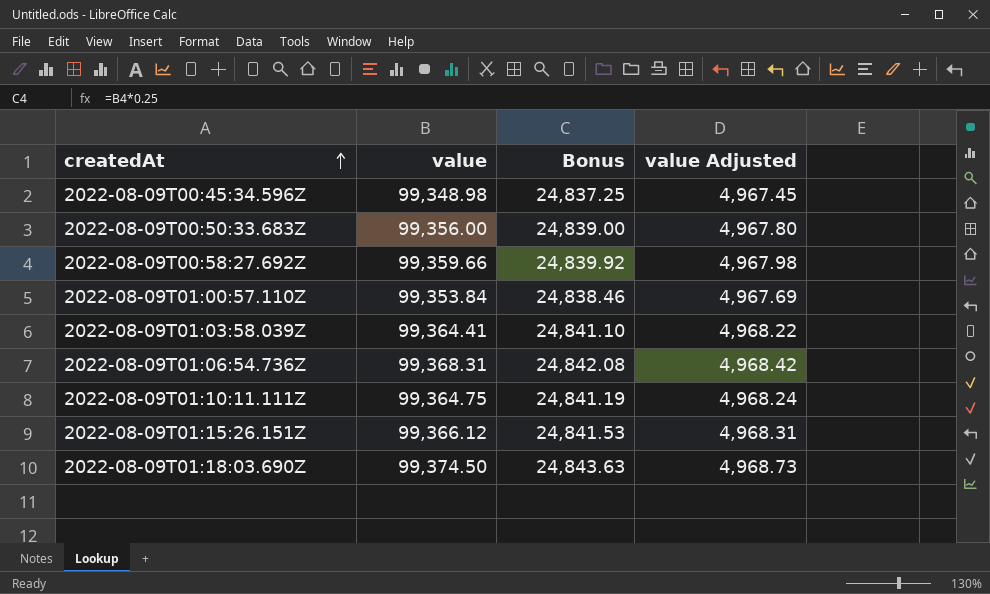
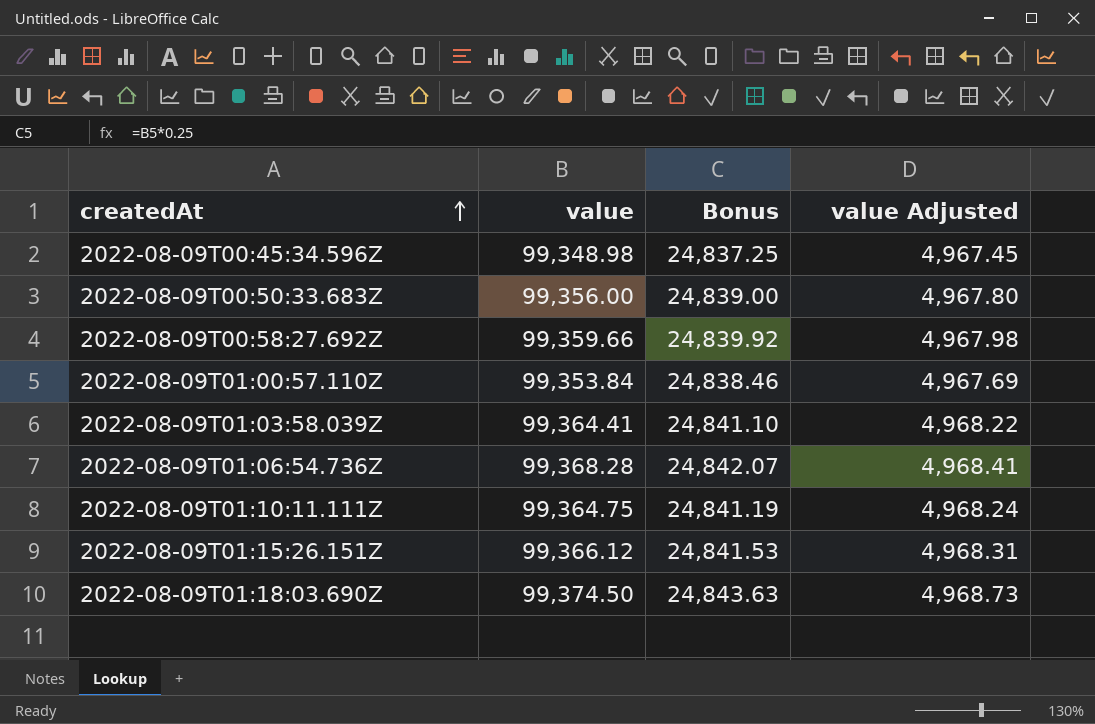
2022-08-09T01:06:54.736Z | value: 99,368.31 -> 99,368.28
2022-08-09T01:06:54.736Z | Bonus: 24,842.08 -> 24,842.07
2022-08-09T01:06:54.736Z | value Adjusted: 4,968.42 -> 4,968.41

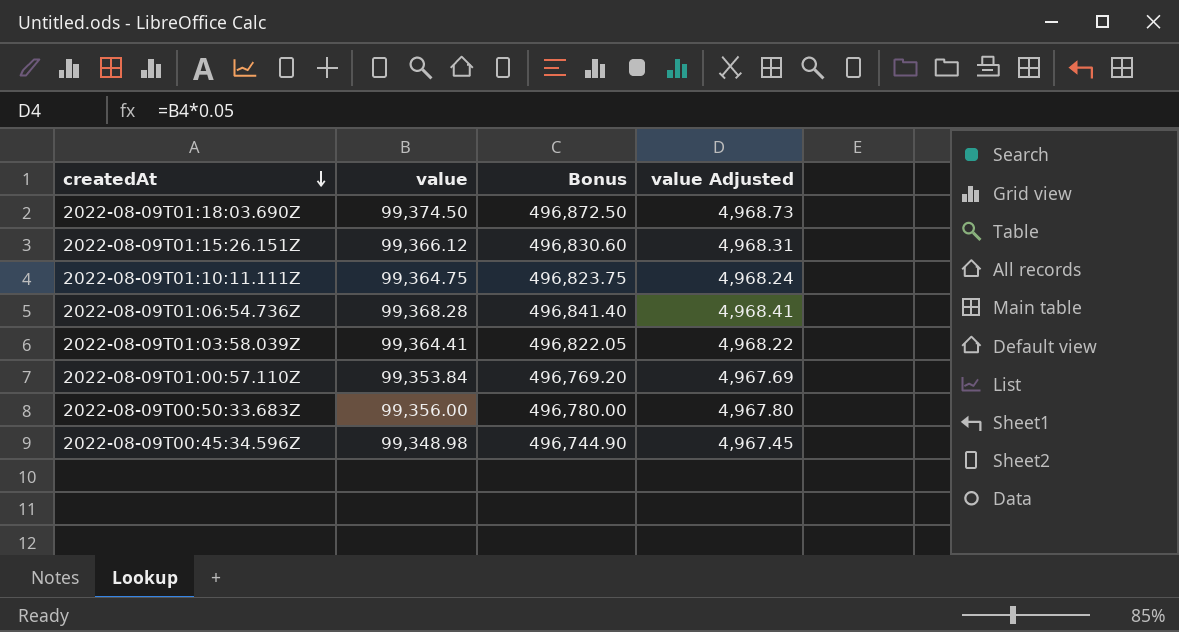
row order: createdAt ascending -> createdAt descending
column Bonus | formula: [value] * 0.25 -> [value] * 5
row 2022-08-09T00:58:27.692Z: 99,359.66 | 24,839.92 | 4,967.98 -> none

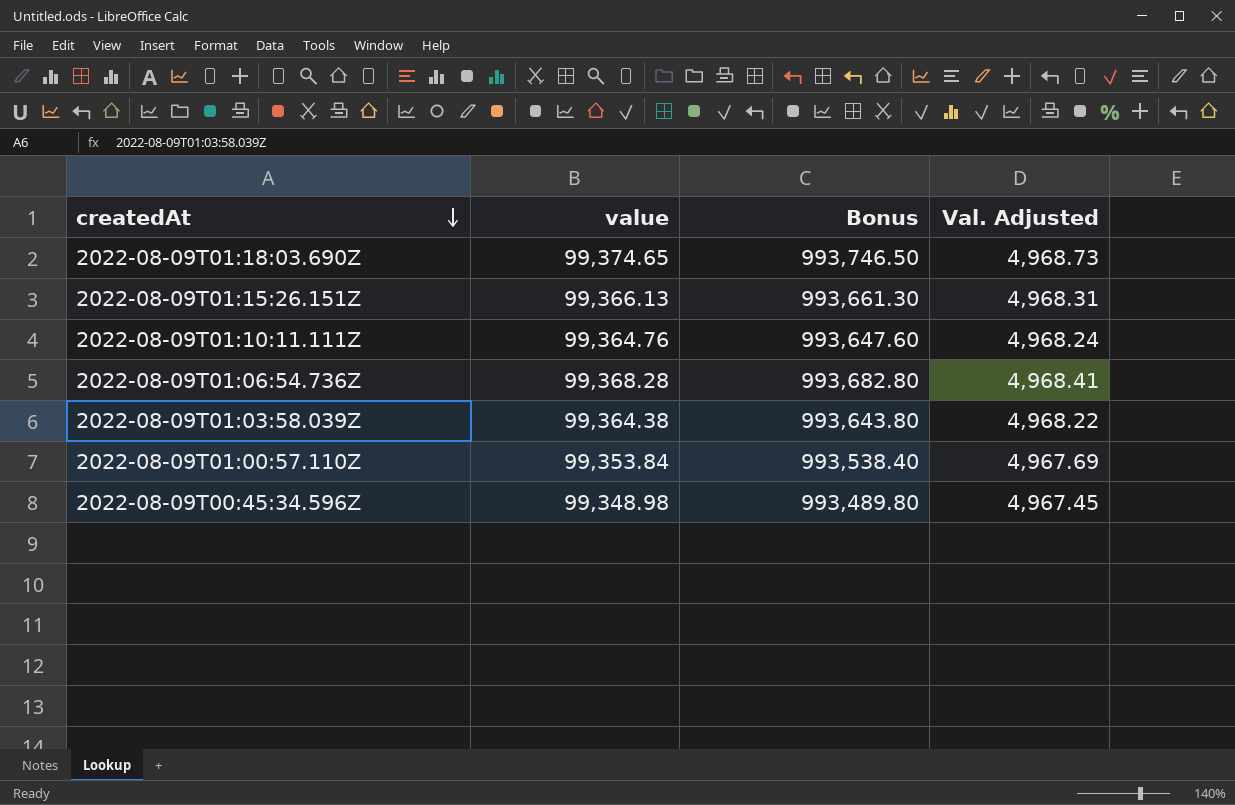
column Bonus | formula: [value] * 5 -> [value] * 10
column name: value Adjusted -> Val. Adjusted
row 2022-08-09T00:50:33.683Z: 99,356.00 | 496,780.00 | 4,967.80 -> none
2022-08-09T01:18:03.690Z | value: 99,374.50 -> 99,374.65
2022-08-09T01:15:26.151Z | value: 99,366.12 -> 99,366.13
2022-08-09T01:10:11.111Z | value: 99,364.75 -> 99,364.76
2022-08-09T01:03:58.039Z | value: 99,364.41 -> 99,364.38

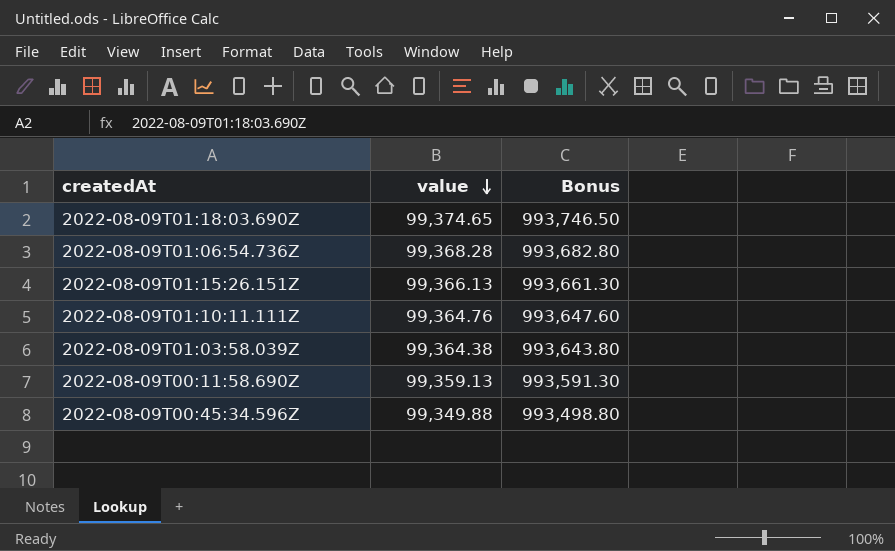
row order: createdAt descending -> value descending
column Val. Adjusted | formula: [value] * 0.05 -> none
row 2022-08-09T01:00:57.110Z: 99,353.84 | 993,538.40 | 4,967.69 -> none
row 2022-08-09T00:11:58.690Z: none -> 99,359.13 | 993,591.30
2022-08-09T00:45:34.596Z | value: 99,348.98 -> 99,349.88
2022-08-09T00:45:34.596Z | Bonus: 993,489.80 -> 993,498.80

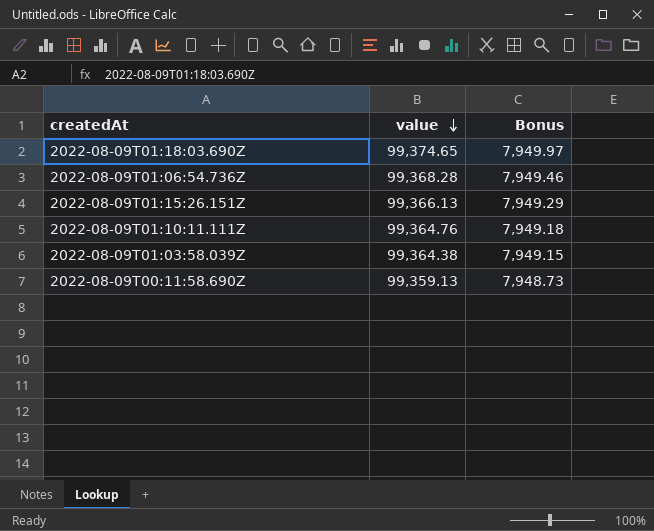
column Bonus | formula: [value] * 10 -> [value] * 0.08
row 2022-08-09T00:45:34.596Z: 99,349.88 | 993,498.80 -> none

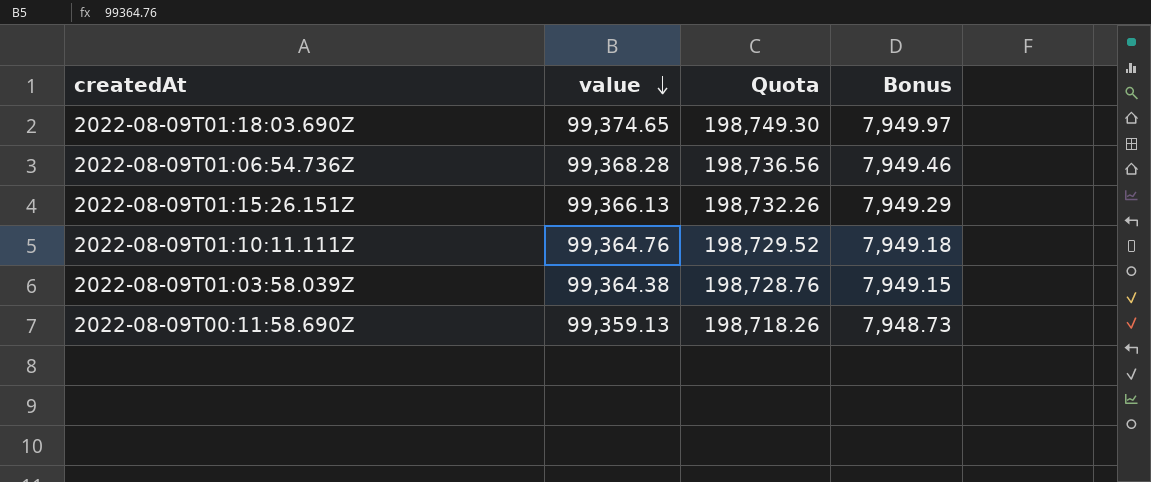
column Quota | formula: none -> [value] * 2

